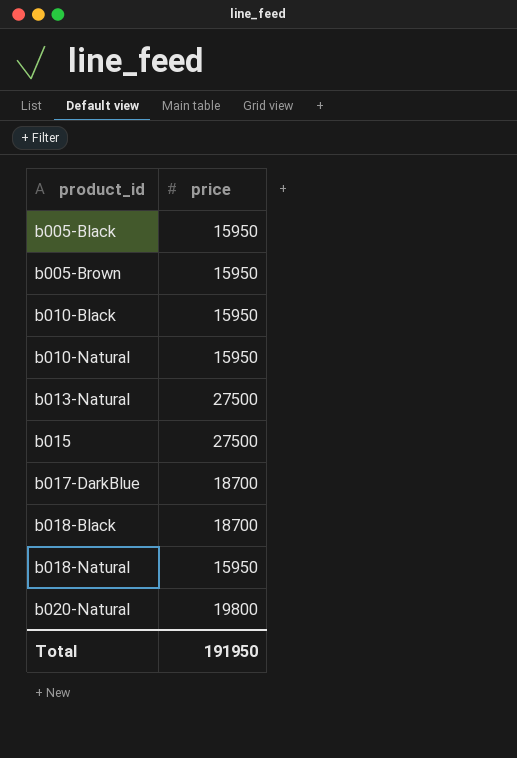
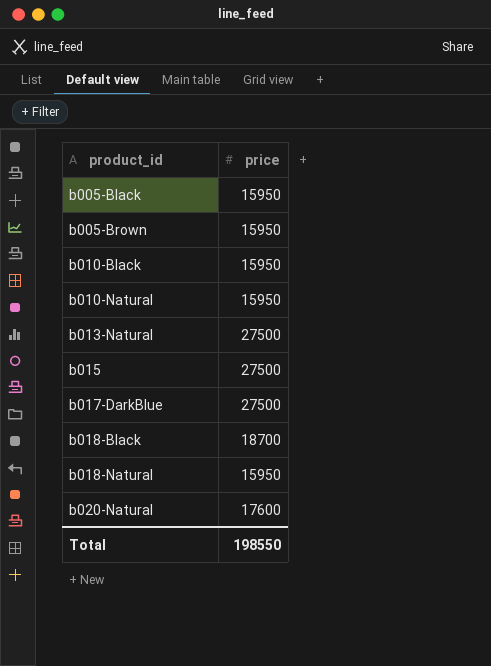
b017-DarkBlue | price: 18700 -> 27500
b020-Natural | price: 19800 -> 17600
Total | price: 191950 -> 198550

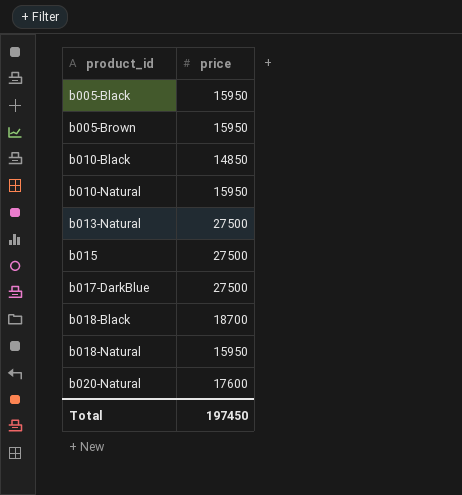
b010-Black | price: 15950 -> 14850
Total | price: 198550 -> 197450

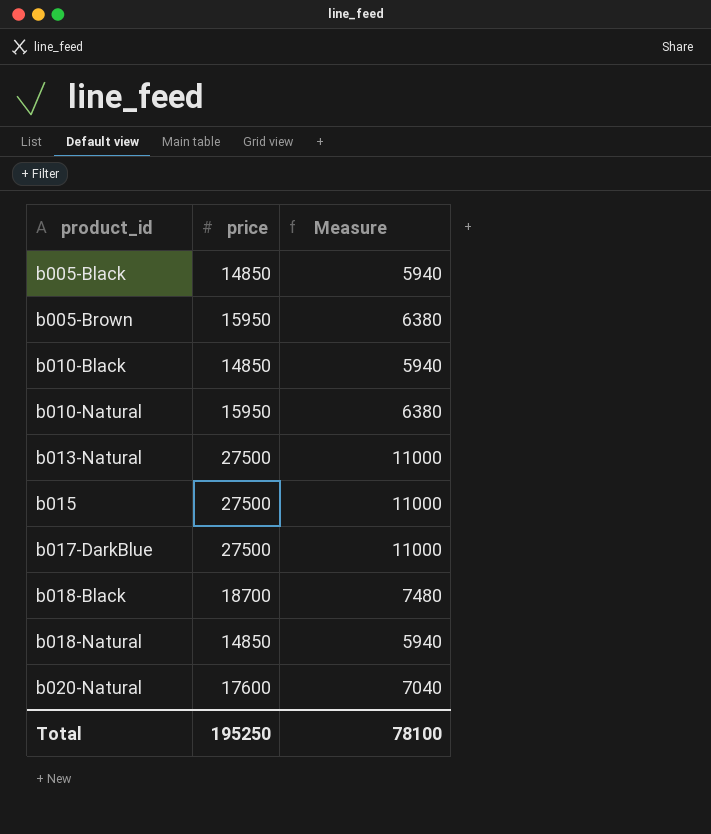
column Measure | formula: none -> [price] * 0.4
b005-Black | price: 15950 -> 14850
b018-Natural | price: 15950 -> 14850
Total | price: 197450 -> 195250

